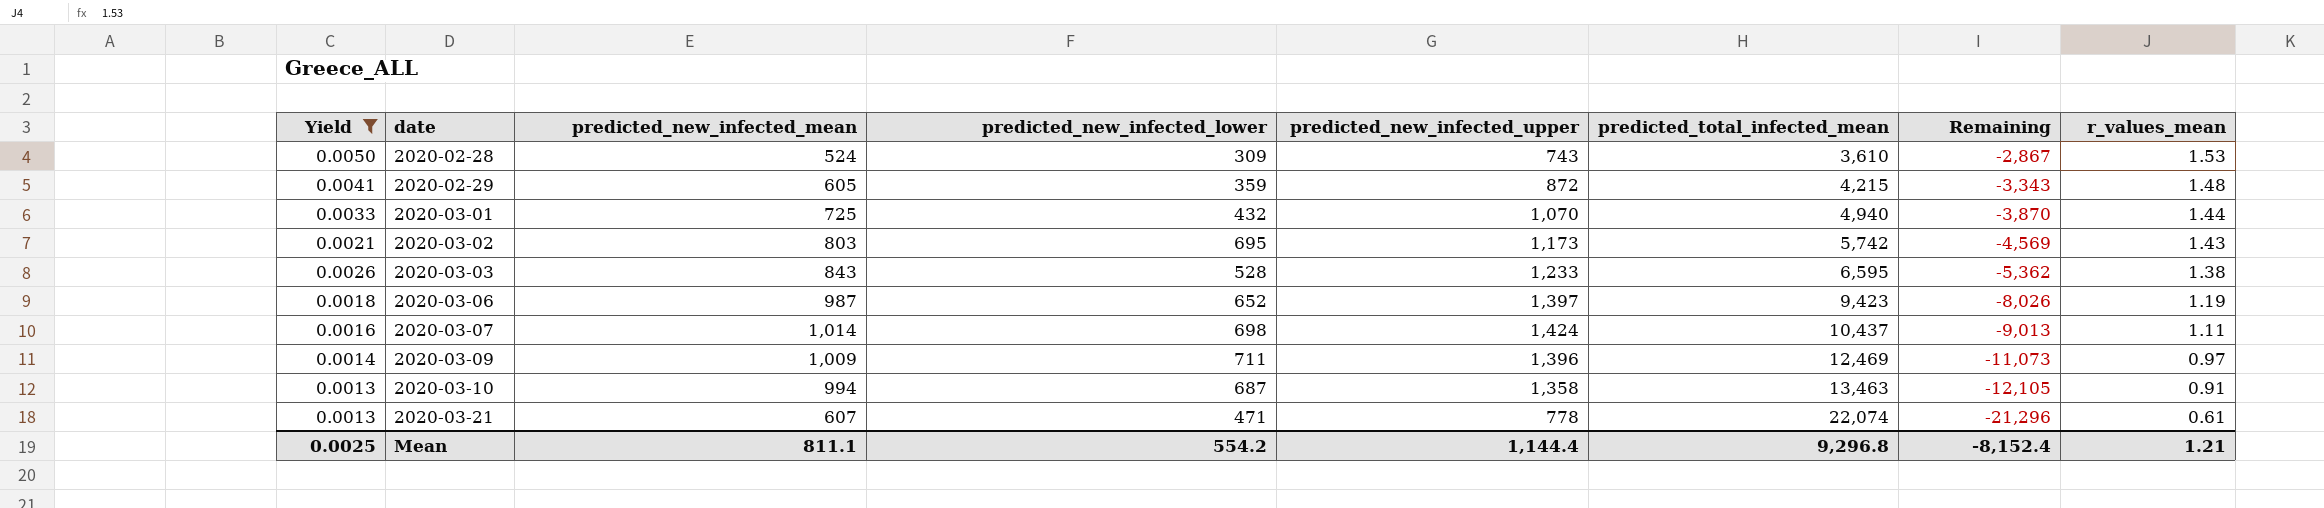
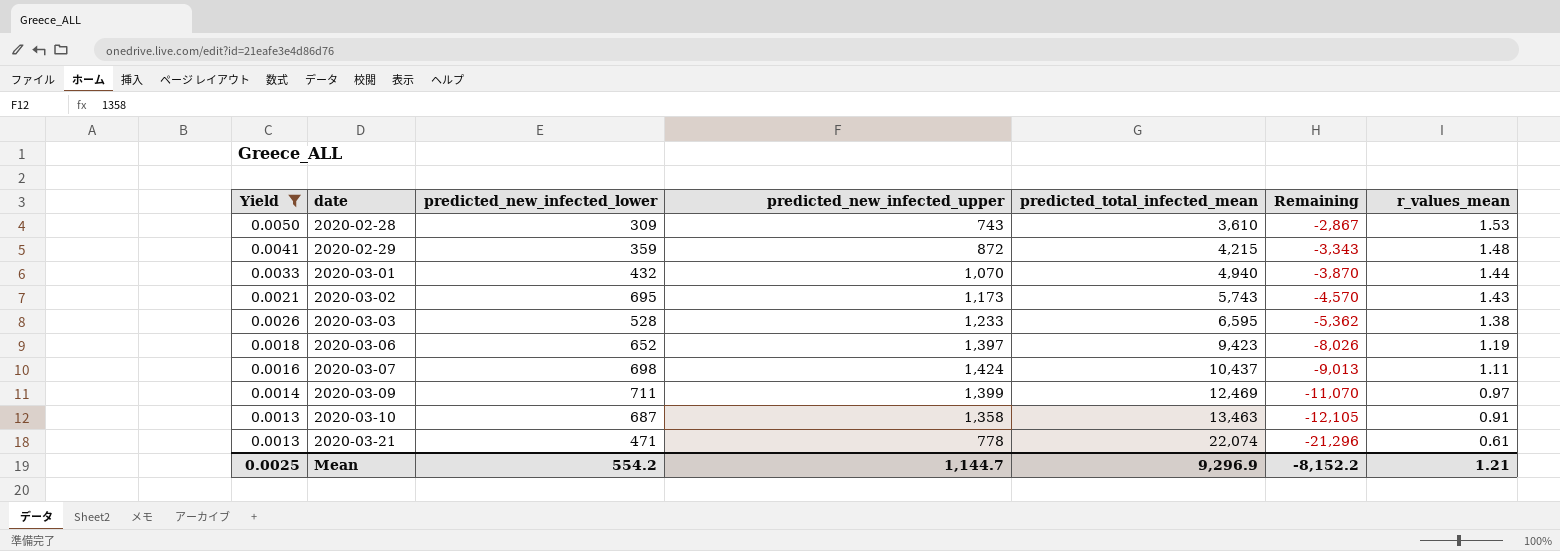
column predicted_new_infected_mean | position: 3 -> none
2020-03-02 | predicted_total_infected_mean: 5,742 -> 5,743
2020-03-02 | Remaining: -4,569 -> -4,570
2020-03-09 | predicted_new_infected_upper: 1,396 -> 1,399
2020-03-09 | Remaining: -11,073 -> -11,070
Mean | predicted_new_infected_upper: 1,144.4 -> 1,144.7
Mean | predicted_total_infected_mean: 9,296.8 -> 9,296.9
Mean | Remaining: -8,152.4 -> -8,152.2

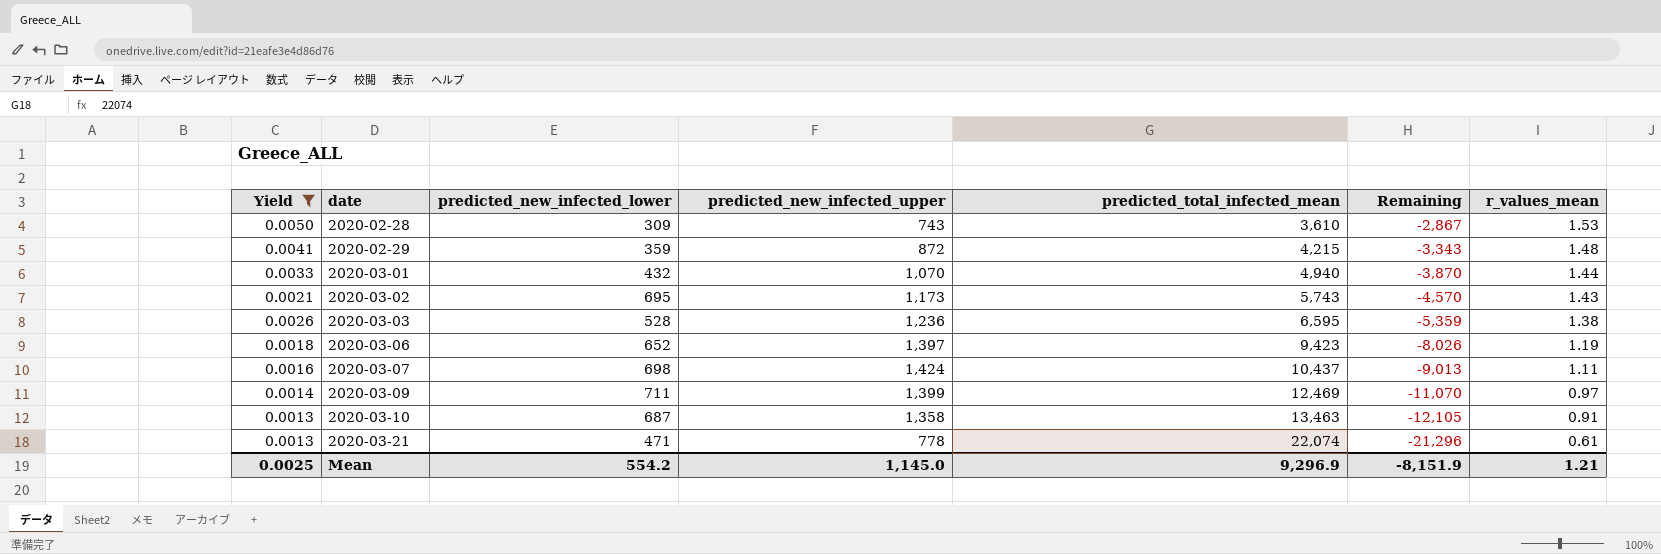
2020-03-03 | predicted_new_infected_upper: 1,233 -> 1,236
2020-03-03 | Remaining: -5,362 -> -5,359
Mean | predicted_new_infected_upper: 1,144.7 -> 1,145.0
Mean | Remaining: -8,152.2 -> -8,151.9

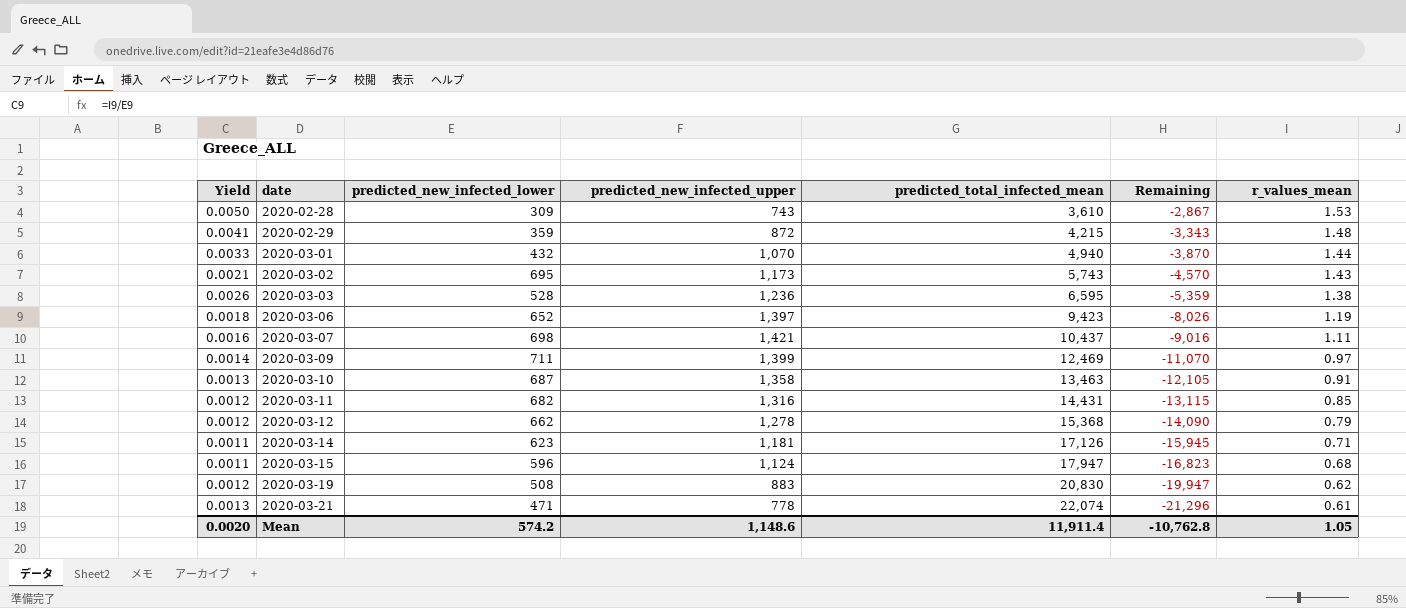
filter: Yield >= 0.0013 -> none
2020-03-07 | predicted_new_infected_upper: 1,424 -> 1,421
2020-03-07 | Remaining: -9,013 -> -9,016
Mean | Yield: 0.0025 -> 0.0020
Mean | predicted_new_infected_lower: 554.2 -> 574.2
Mean | predicted_new_infected_upper: 1,145.0 -> 1,148.6
Mean | predicted_total_infected_mean: 9,296.9 -> 11,911.4
Mean | Remaining: -8,151.9 -> -10,762.8
Mean | r_values_mean: 1.21 -> 1.05

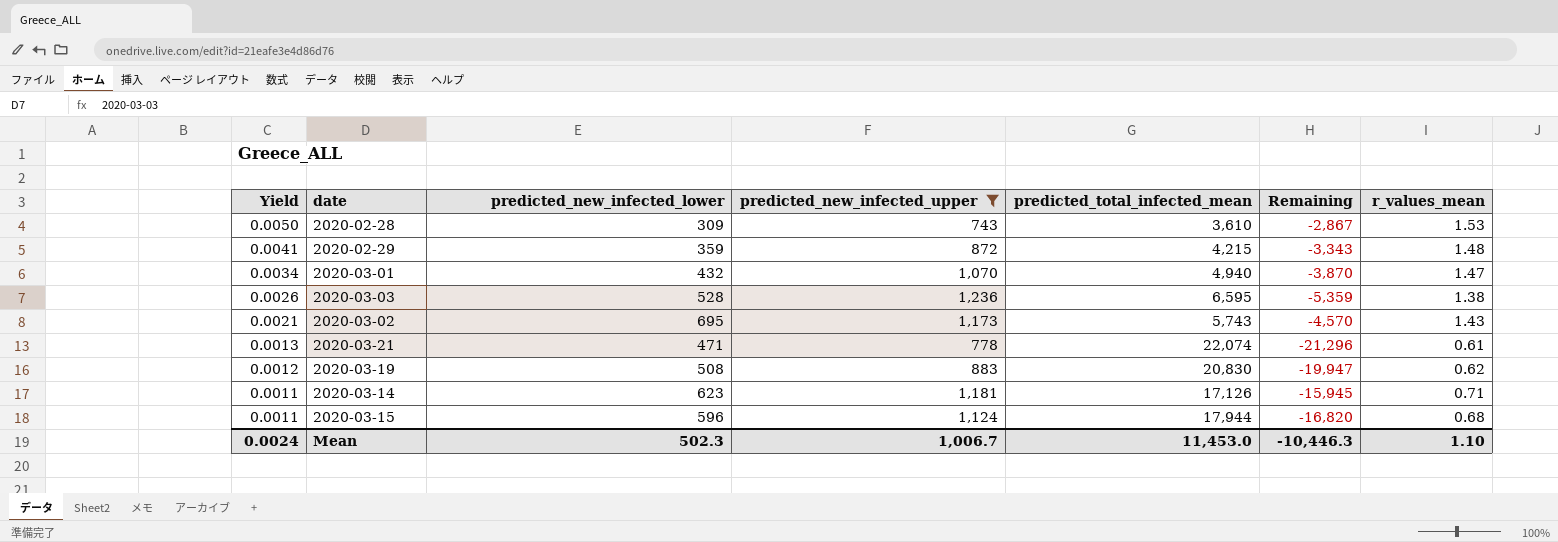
filter: none -> predicted_new_infected_upper <= 1,236
row order: date ascending -> Yield descending
2020-03-01 | Yield: 0.0033 -> 0.0034
2020-03-01 | r_values_mean: 1.44 -> 1.47
2020-03-15 | predicted_total_infected_mean: 17,947 -> 17,944
2020-03-15 | Remaining: -16,823 -> -16,820
Mean | Yield: 0.0020 -> 0.0024
Mean | predicted_new_infected_lower: 574.2 -> 502.3
Mean | predicted_new_infected_upper: 1,148.6 -> 1,006.7
Mean | predicted_total_infected_mean: 11,911.4 -> 11,453.0
Mean | Remaining: -10,762.8 -> -10,446.3
Mean | r_values_mean: 1.05 -> 1.10

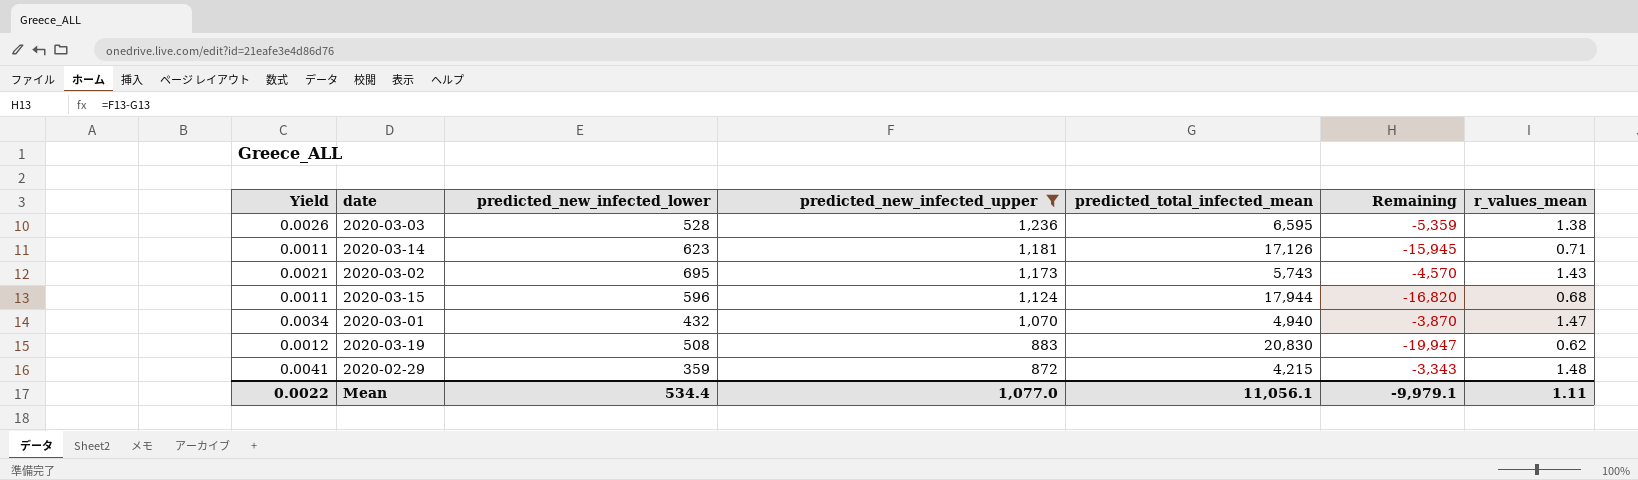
row order: Yield descending -> predicted_new_infected_upper descending
row 2020-02-28: 0.0050 | 309 | 743 | 3,610 | -2,867 | 1.53 -> none
row 2020-03-21: 0.0013 | 471 | 778 | 22,074 | -21,296 | 0.61 -> none
Mean | Yield: 0.0024 -> 0.0022
Mean | predicted_new_infected_lower: 502.3 -> 534.4
Mean | predicted_new_infected_upper: 1,006.7 -> 1,077.0
Mean | predicted_total_infected_mean: 11,453.0 -> 11,056.1
Mean | Remaining: -10,446.3 -> -9,979.1
Mean | r_values_mean: 1.10 -> 1.11

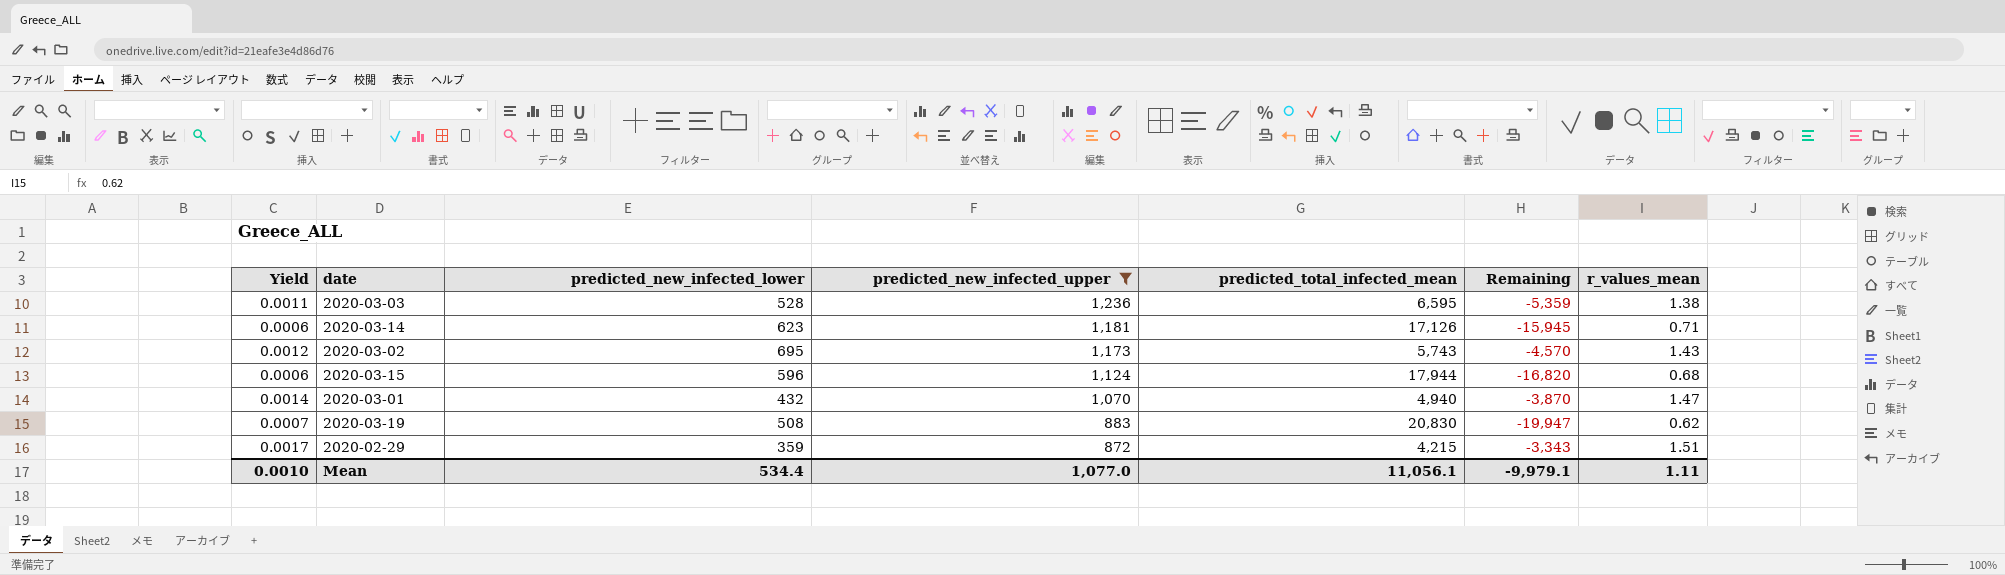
column Yield | formula: [r_values_mean] / [predicted_new_infected_lower] -> [r_values_mean] / [predicted_new_infected_upper]
2020-02-29 | r_values_mean: 1.48 -> 1.51
Mean | Yield: 0.0022 -> 0.0010

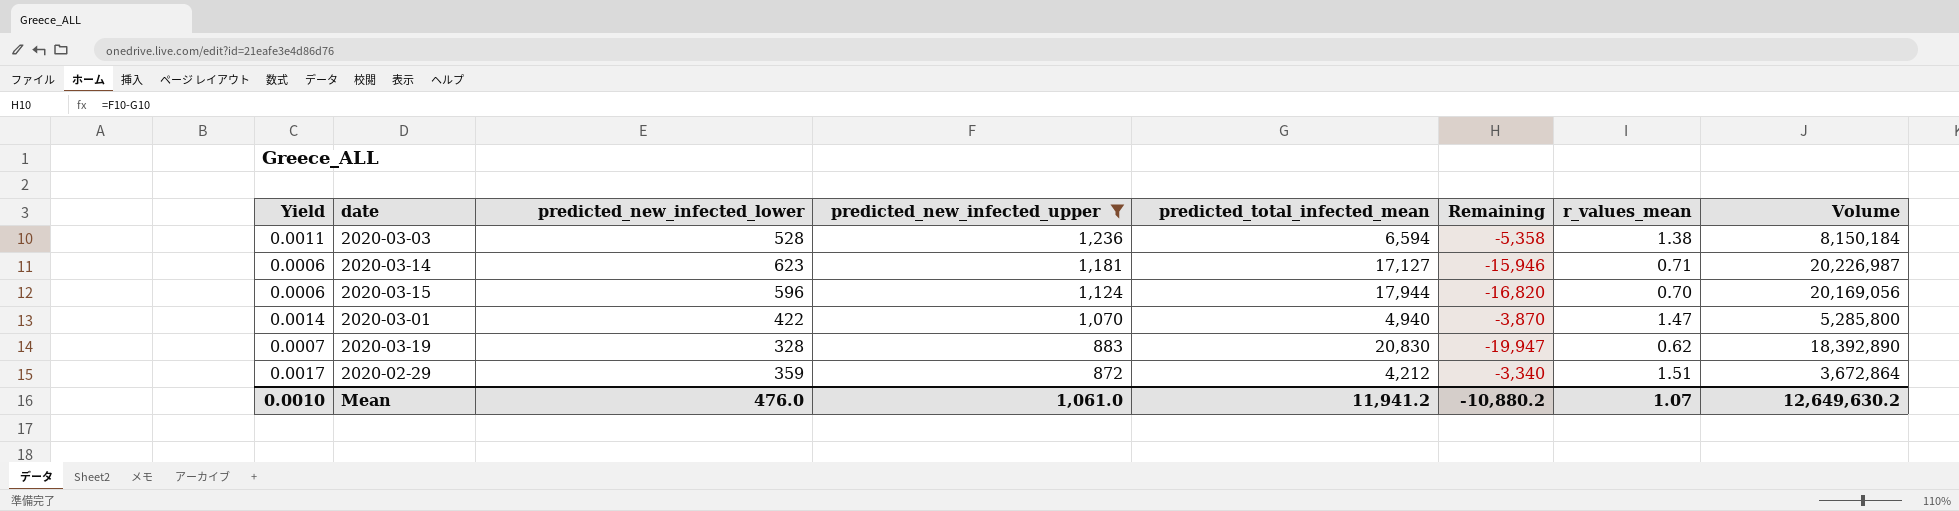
column Volume | formula: none -> [predicted_new_infected_upper] * [predicted_total_infected_mean]
row 2020-03-02: 0.0012 | 695 | 1,173 | 5,743 | -4,570 | 1.43 -> none
2020-03-03 | predicted_total_infected_mean: 6,595 -> 6,594
2020-03-03 | Remaining: -5,359 -> -5,358
2020-03-14 | predicted_total_infected_mean: 17,126 -> 17,127
2020-03-14 | Remaining: -15,945 -> -15,946
2020-03-15 | r_values_mean: 0.68 -> 0.70
2020-03-01 | predicted_new_infected_lower: 432 -> 422
2020-03-19 | predicted_new_infected_lower: 508 -> 328
2020-02-29 | predicted_total_infected_mean: 4,215 -> 4,212
2020-02-29 | Remaining: -3,343 -> -3,340
Mean | predicted_new_infected_lower: 534.4 -> 476.0
Mean | predicted_new_infected_upper: 1,077.0 -> 1,061.0
Mean | predicted_total_infected_mean: 11,056.1 -> 11,941.2
Mean | Remaining: -9,979.1 -> -10,880.2
Mean | r_values_mean: 1.11 -> 1.07

